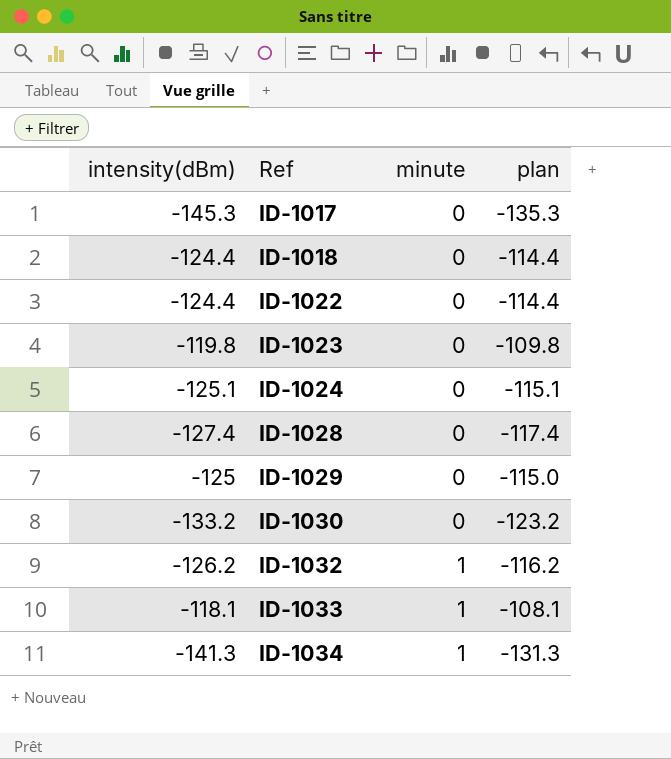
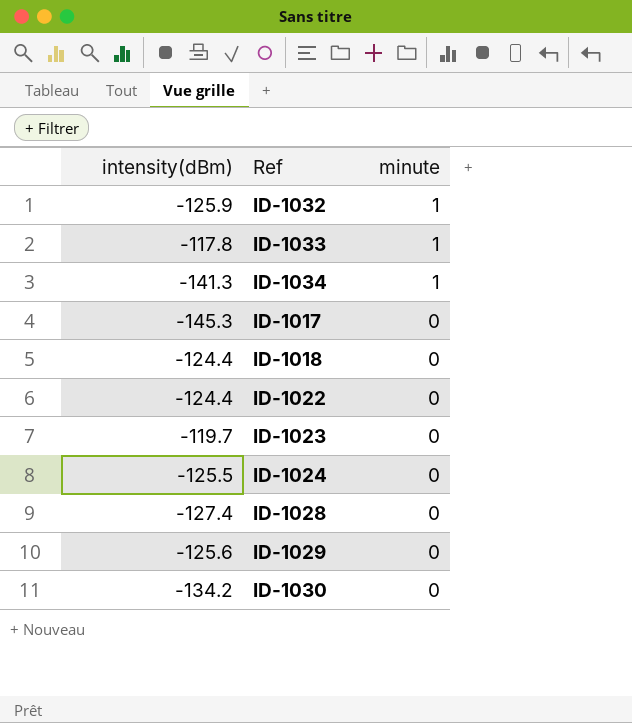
row order: Ref ascending -> minute descending
column plan | formula: [intensity(dBm)] + 10 -> none
ID-1032 | intensity(dBm): -126.2 -> -125.9
ID-1033 | intensity(dBm): -118.1 -> -117.8
ID-1023 | intensity(dBm): -119.8 -> -119.7
ID-1024 | intensity(dBm): -125.1 -> -125.5
ID-1029 | intensity(dBm): -125 -> -125.6
ID-1030 | intensity(dBm): -133.2 -> -134.2

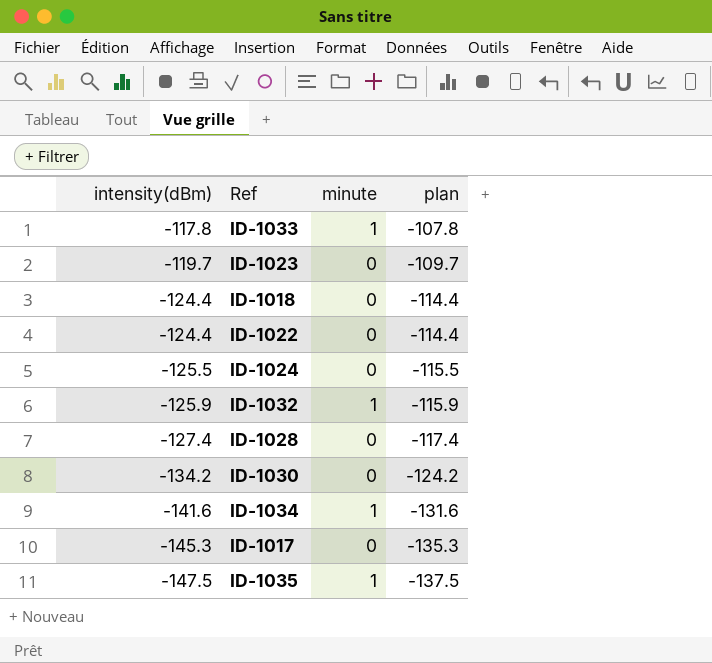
row order: minute descending -> intensity(dBm) descending
column plan | formula: none -> [intensity(dBm)] + 10
row ID-1029: -125.6 | 0 -> none
ID-1034 | intensity(dBm): -141.3 -> -141.6
row ID-1035: none -> -147.5 | 1 | -137.5

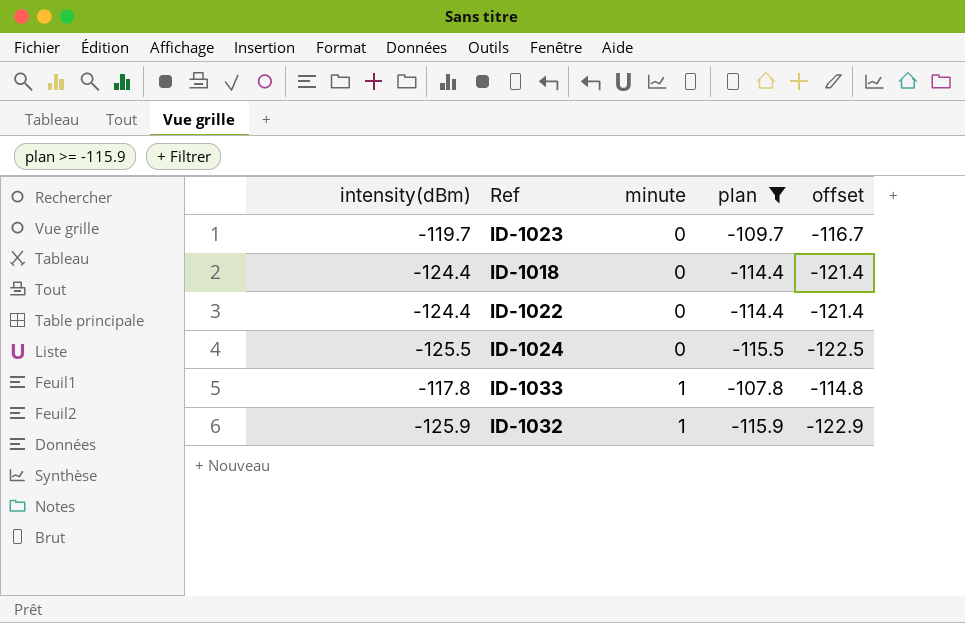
filter: none -> plan >= -115.9
row order: intensity(dBm) descending -> minute ascending
column offset | formula: none -> [intensity(dBm)] + 3

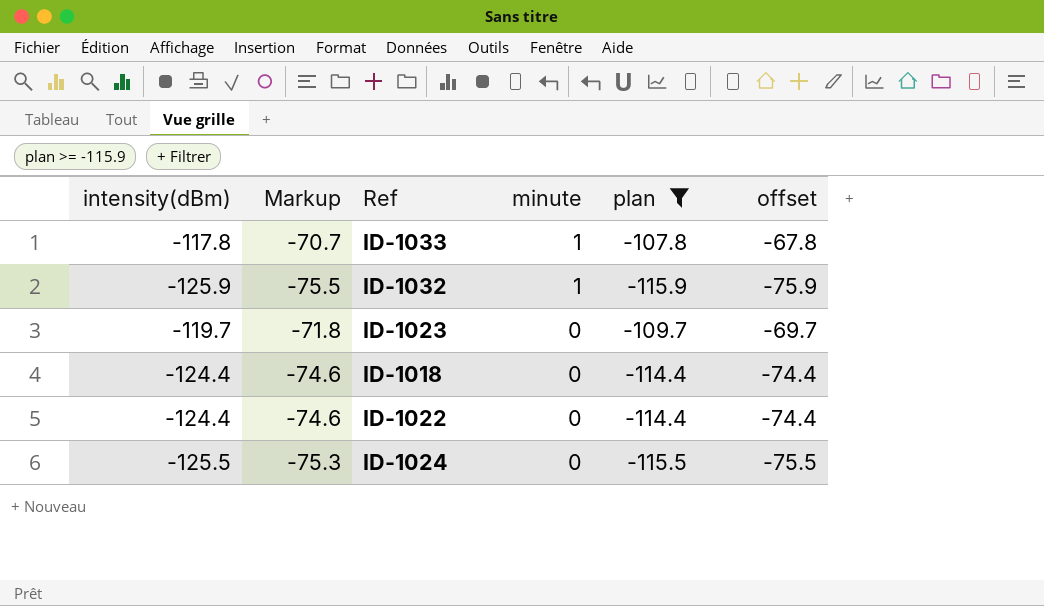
row order: minute ascending -> minute descending
column Markup | formula: none -> [intensity(dBm)] * 0.6
column offset | formula: [intensity(dBm)] + 3 -> [intensity(dBm)] + 50

